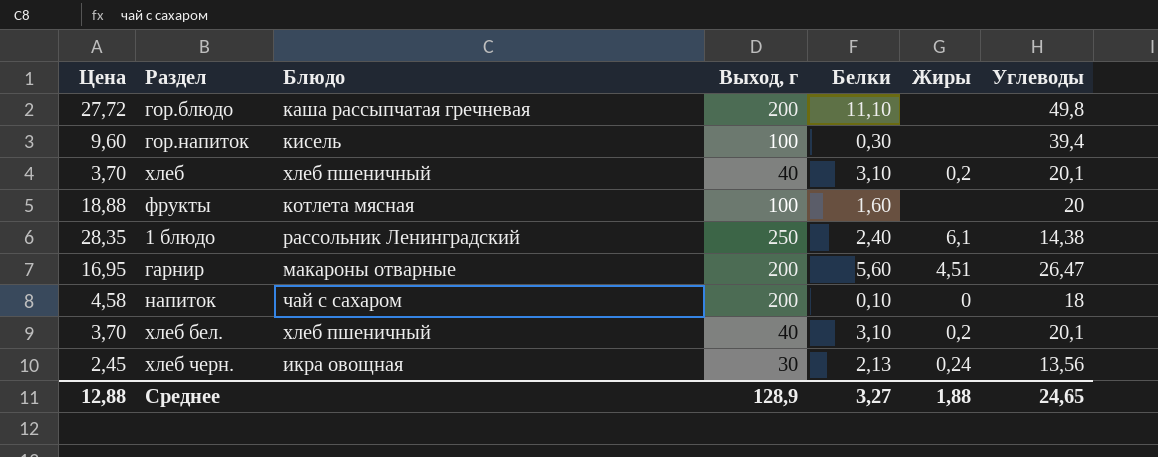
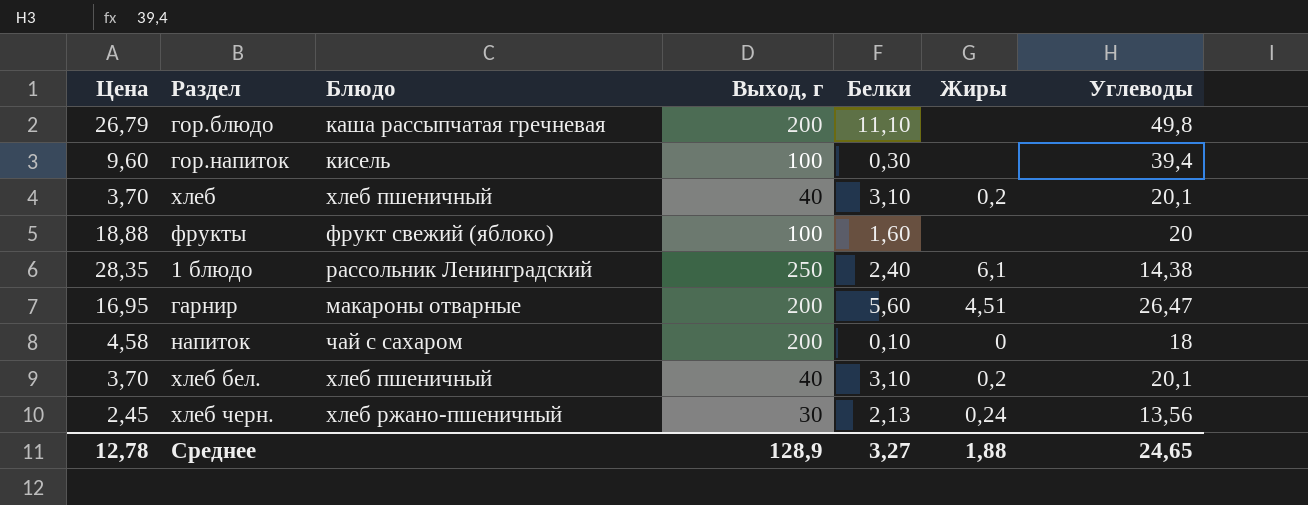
гор.блюдо | Цена: 27,72 -> 26,79
фрукты | Блюдо: котлета мясная -> фрукт свежий (яблоко)
хлеб черн. | Блюдо: икра овощная -> хлеб ржано-пшеничный
Среднее | Цена: 12,88 -> 12,78

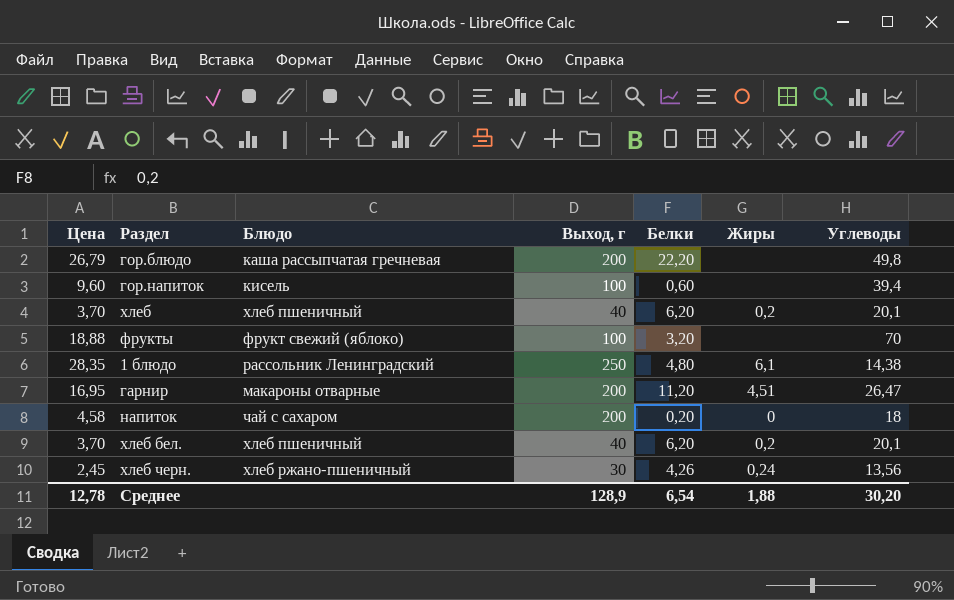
гор.блюдо | Белки: 11,10 -> 22,20
гор.напиток | Белки: 0,30 -> 0,60
хлеб | Белки: 3,10 -> 6,20
фрукты | Белки: 1,60 -> 3,20
фрукты | Углеводы: 20 -> 70
1 блюдо | Белки: 2,40 -> 4,80
гарнир | Белки: 5,60 -> 11,20
напиток | Белки: 0,10 -> 0,20
хлеб бел. | Белки: 3,10 -> 6,20
хлеб черн. | Белки: 2,13 -> 4,26
Среднее | Белки: 3,27 -> 6,54
Среднее | Углеводы: 24,65 -> 30,20

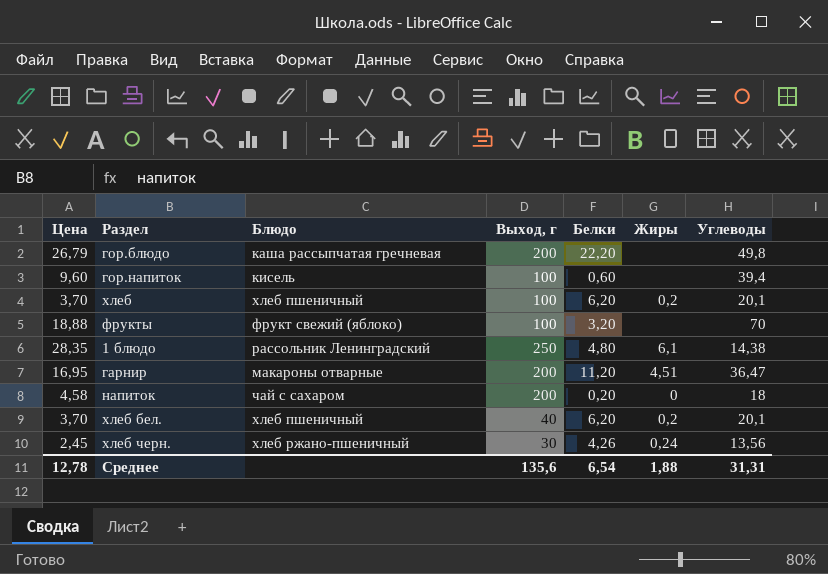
хлеб | Выход, г: 40 -> 100
гарнир | Углеводы: 26,47 -> 36,47
Среднее | Выход, г: 128,9 -> 135,6
Среднее | Углеводы: 30,20 -> 31,31

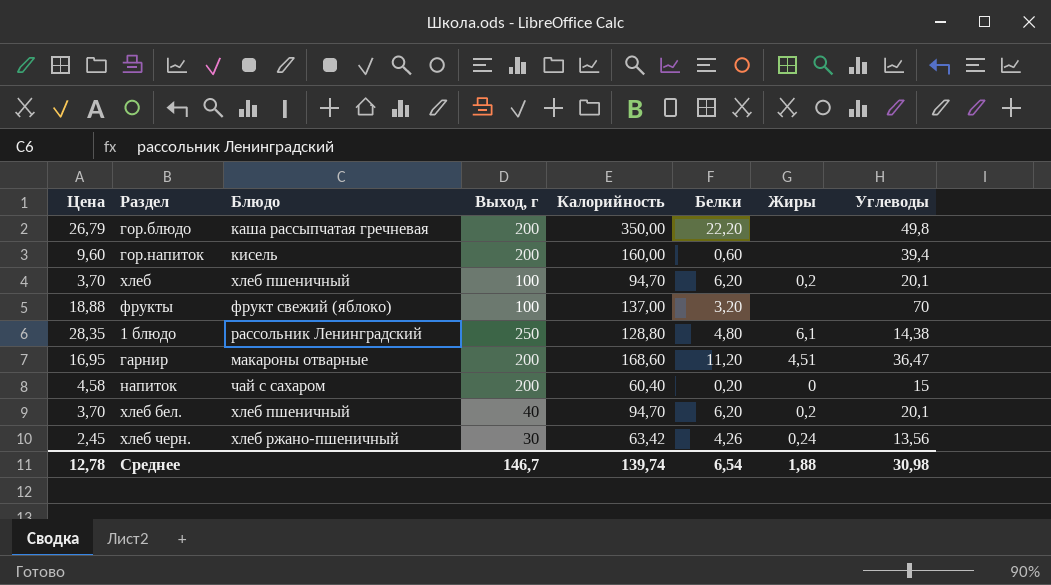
column Калорийность | position: none -> 5
гор.напиток | Выход, г: 100 -> 200
напиток | Углеводы: 18 -> 15
Среднее | Выход, г: 135,6 -> 146,7
Среднее | Углеводы: 31,31 -> 30,98

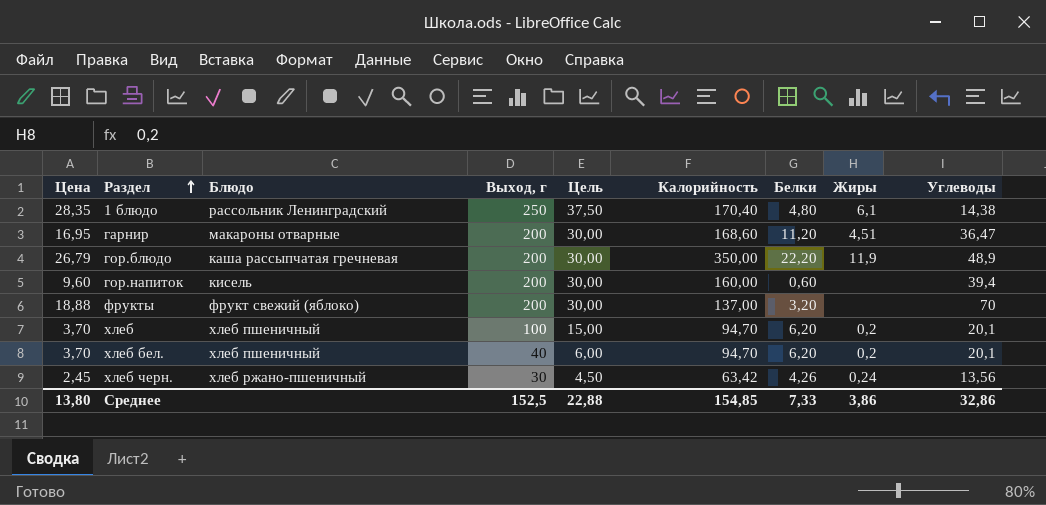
row order: none -> Раздел ascending
column Цель | formula: none -> [Выход, г] * 0,15
row напиток: 4,58 | чай с сахаром | 200 | 60,40 | 0,20 | 0 | 15 -> none
1 блюдо | Калорийность: 128,80 -> 170,40
гор.блюдо | Жиры: none -> 11,9
гор.блюдо | Углеводы: 49,8 -> 48,9
фрукты | Выход, г: 100 -> 200
Среднее | Цена: 12,78 -> 13,80
Среднее | Выход, г: 146,7 -> 152,5
Среднее | Калорийность: 139,74 -> 154,85
Среднее | Белки: 6,54 -> 7,33
Среднее | Жиры: 1,88 -> 3,86
Среднее | Углеводы: 30,98 -> 32,86

